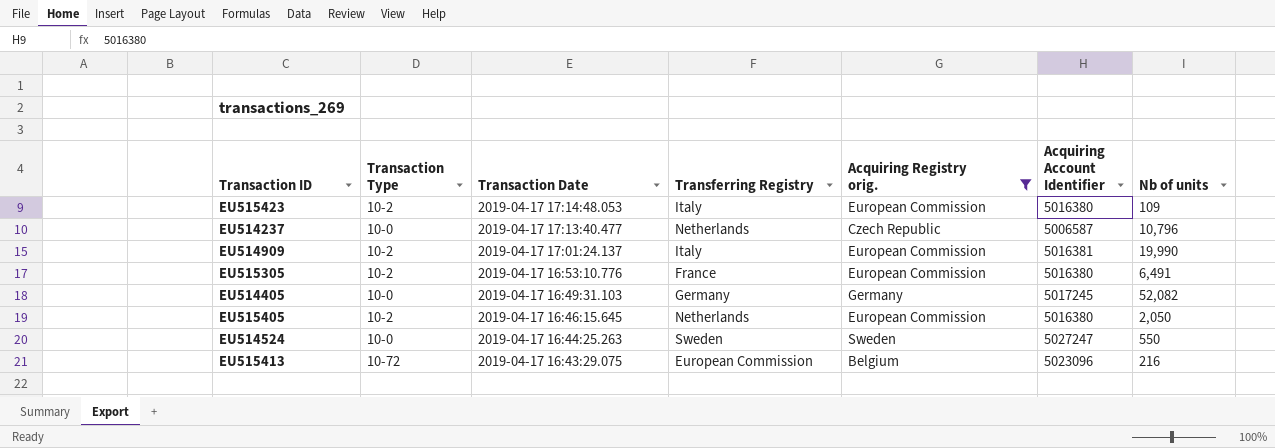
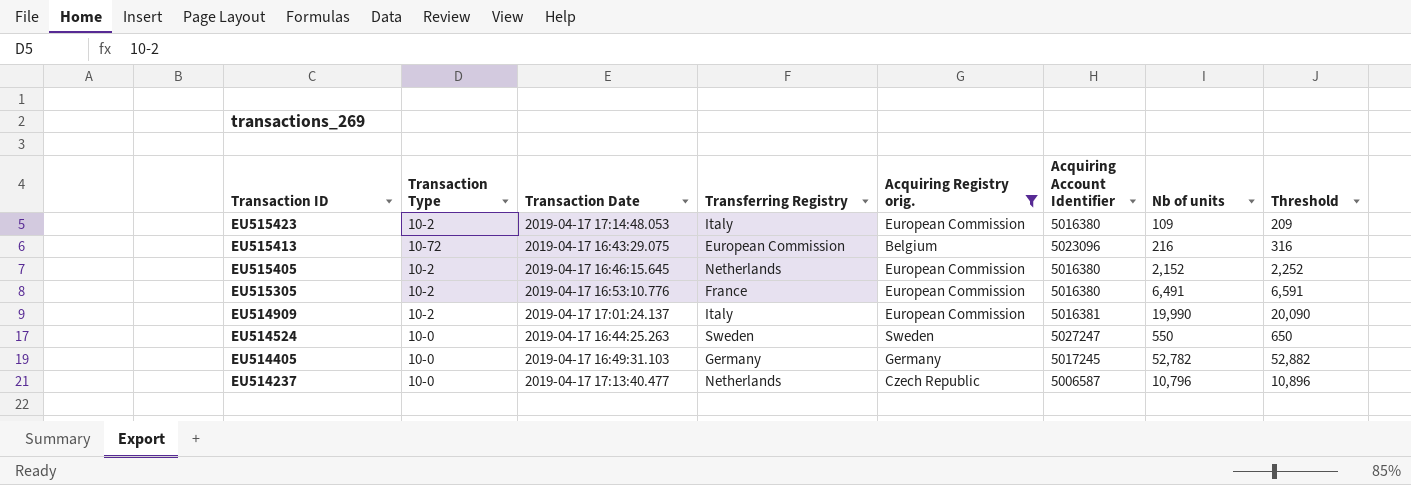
row order: Transaction Date descending -> Transaction ID descending
column Threshold | formula: none -> [Nb of units] + 100
EU515405 | Nb of units: 2,050 -> 2,152
EU514405 | Nb of units: 52,082 -> 52,782

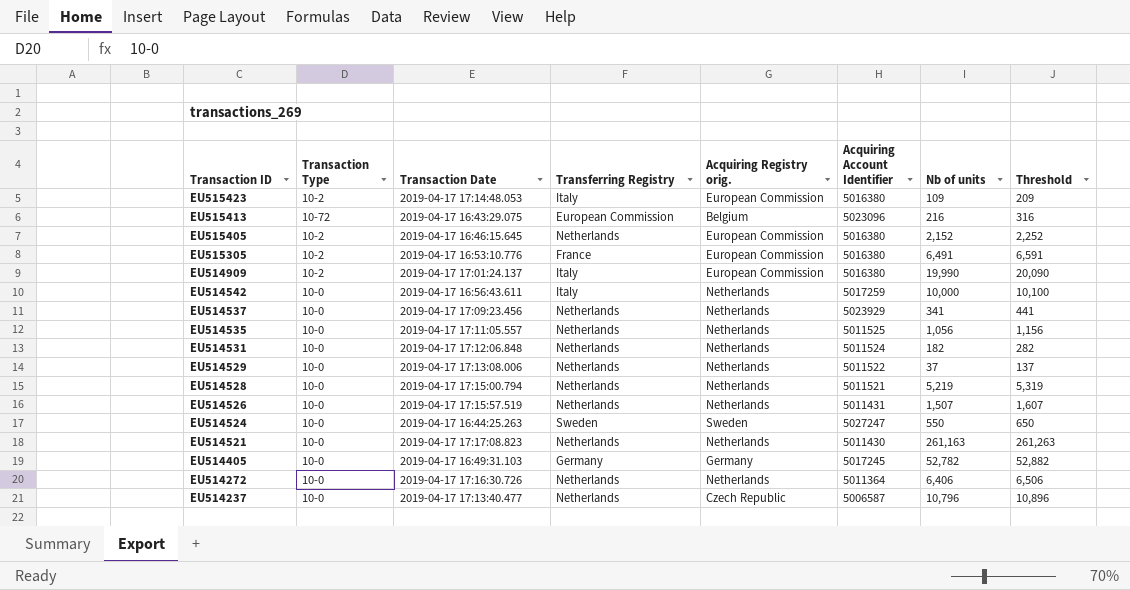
filter: Acquiring Registry orig. != Netherlands -> none
EU514909 | Acquiring Account Identifier: 5016381 -> 5016380

